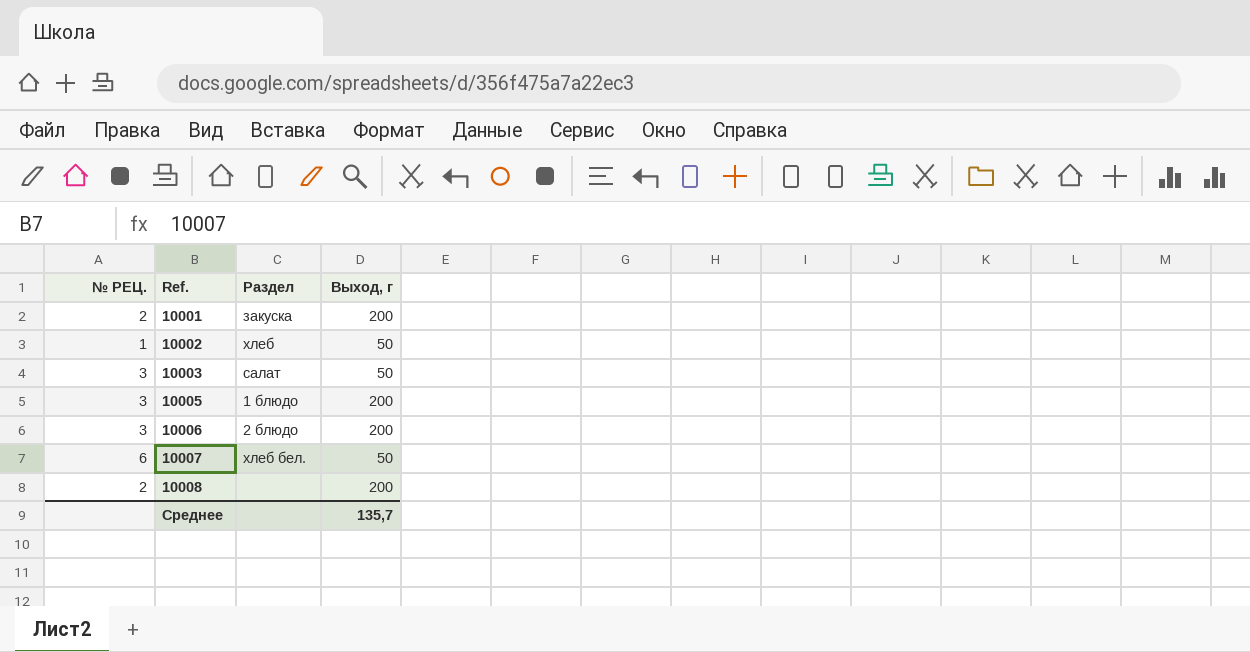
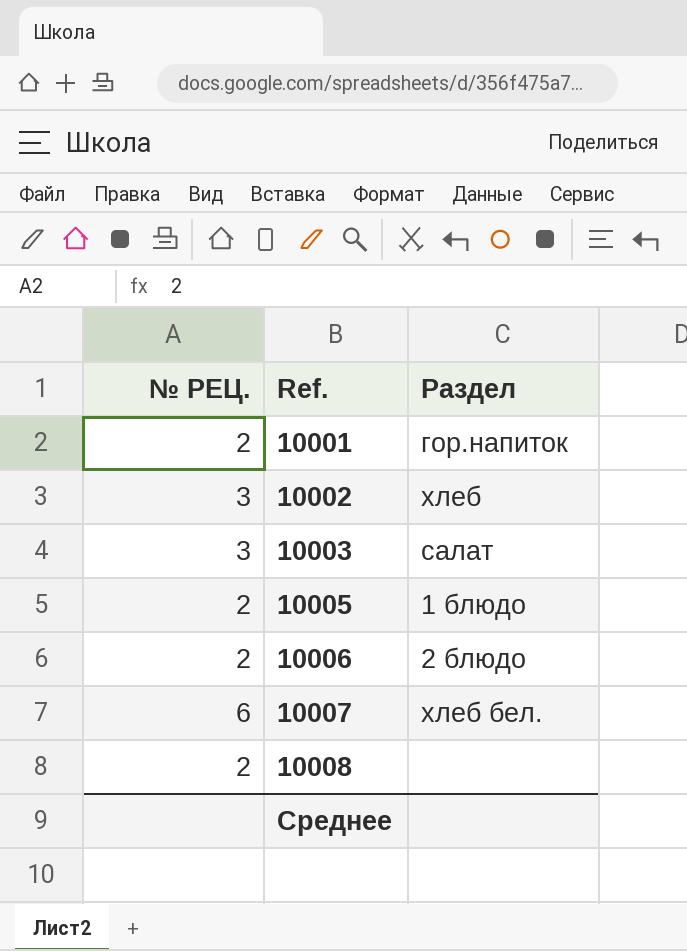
column Выход, г | position: 4 -> none
10001 | Раздел: закуска -> гор.напиток
10002 | № РЕЦ.: 1 -> 3
10005 | № РЕЦ.: 3 -> 2
10006 | № РЕЦ.: 3 -> 2

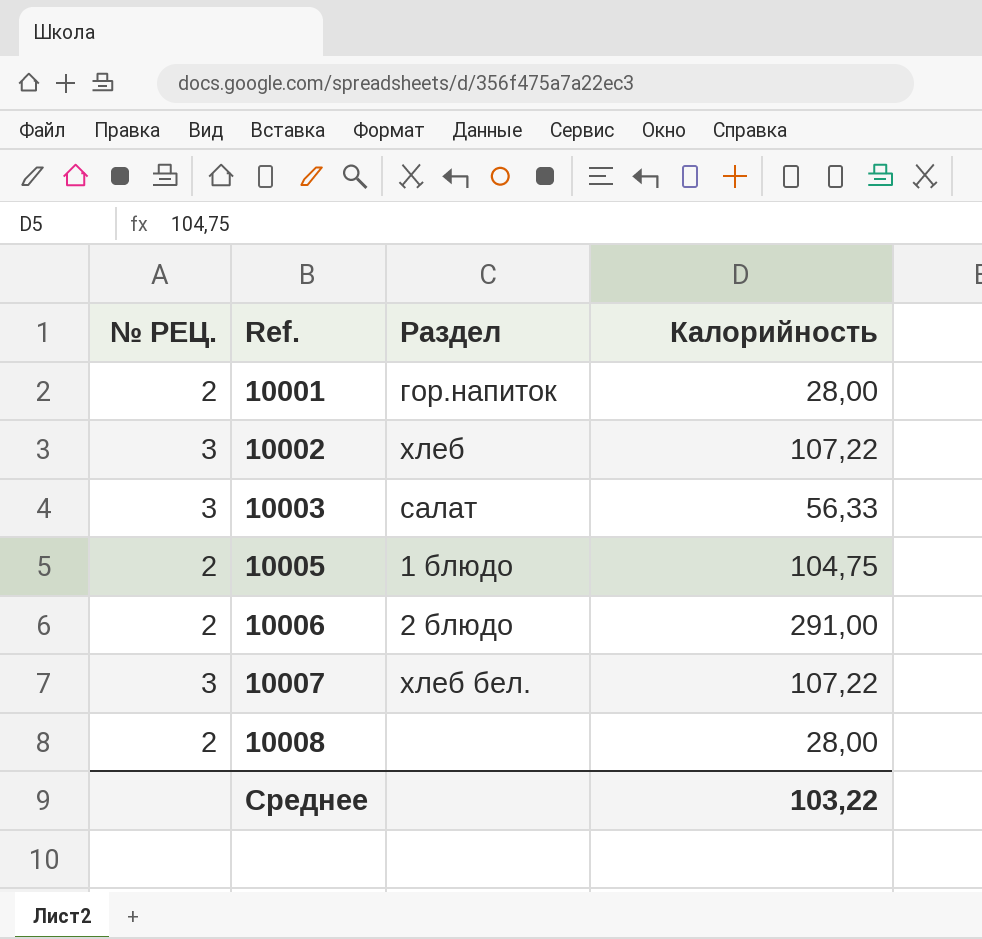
column Калорийность | position: none -> 4
10007 | № РЕЦ.: 6 -> 3

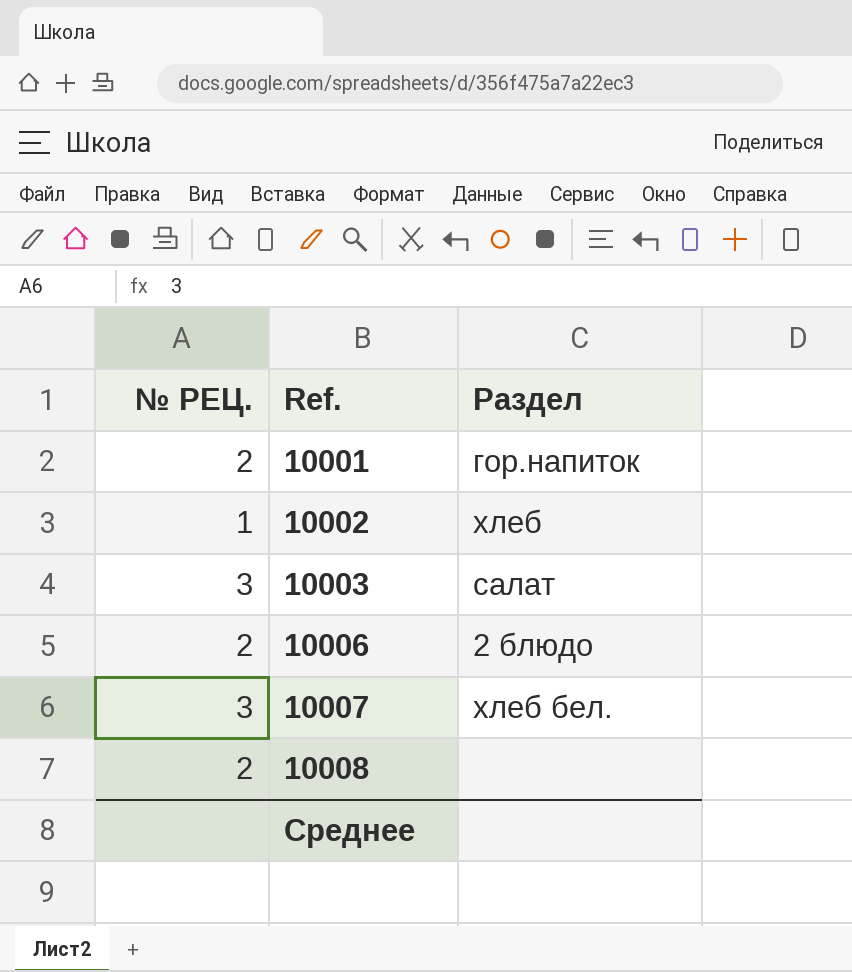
column Калорийность | position: 4 -> none
row 10005: 2 | 1 блюдо | 104,75 -> none
10002 | № РЕЦ.: 3 -> 1

